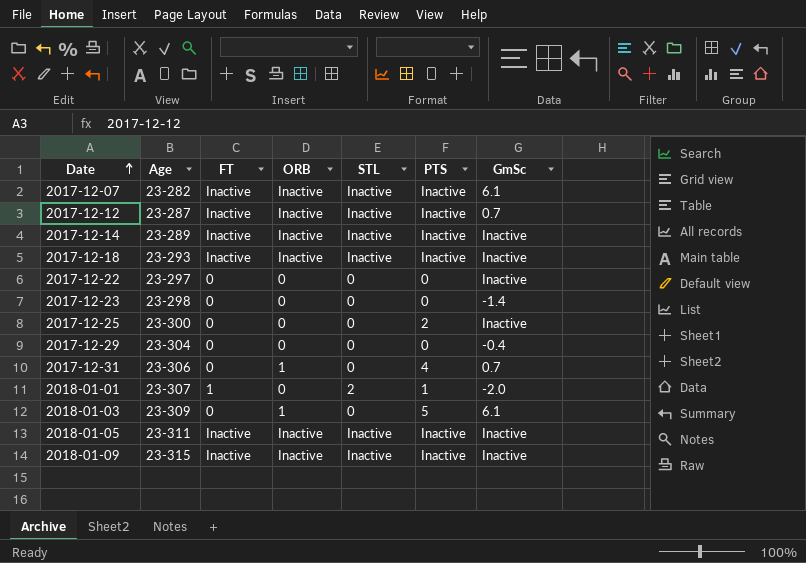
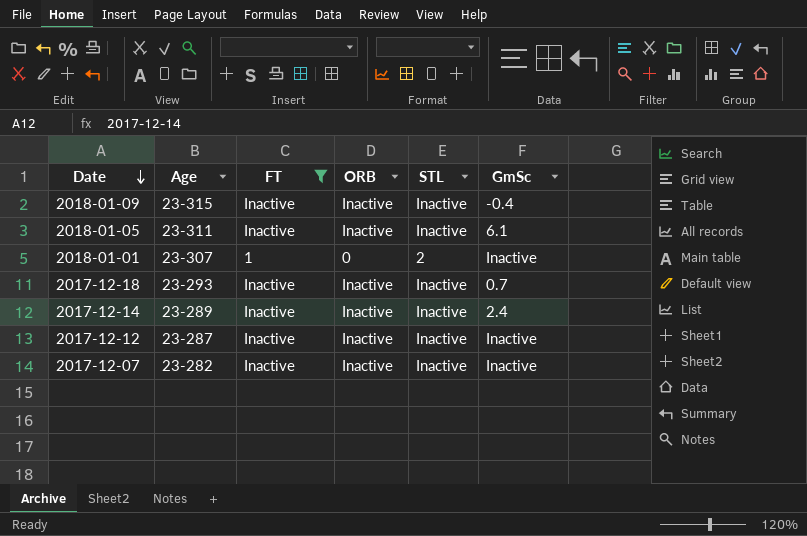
filter: none -> FT != 0
row order: Date ascending -> Date descending
column PTS | position: 6 -> none
2018-01-09 | GmSc: Inactive -> -0.4
2018-01-05 | GmSc: Inactive -> 6.1
2018-01-01 | GmSc: -2.0 -> Inactive
2017-12-18 | GmSc: Inactive -> 0.7
2017-12-14 | GmSc: Inactive -> 2.4
2017-12-12 | GmSc: 0.7 -> Inactive
2017-12-07 | GmSc: 6.1 -> Inactive

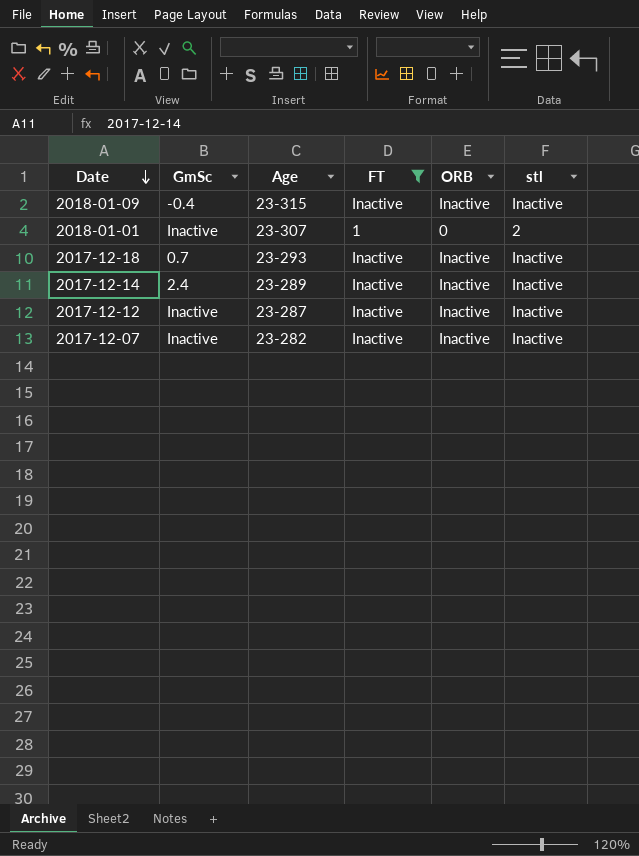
column GmSc | position: 6 -> 2
column name: STL -> stl
row 2018-01-05: 23-311 | Inactive | Inactive | Inactive | 6.1 -> none

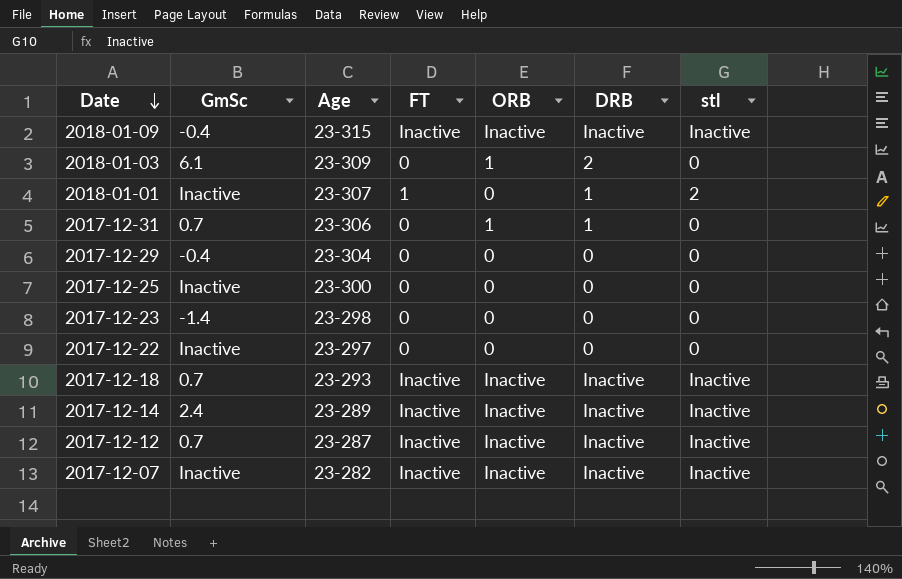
filter: FT != 0 -> none
column DRB | position: none -> 6
2017-12-12 | GmSc: Inactive -> 0.7

